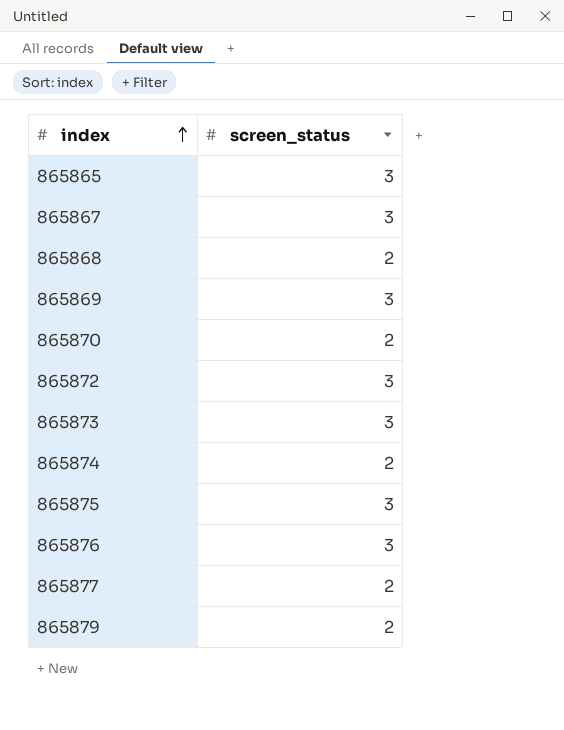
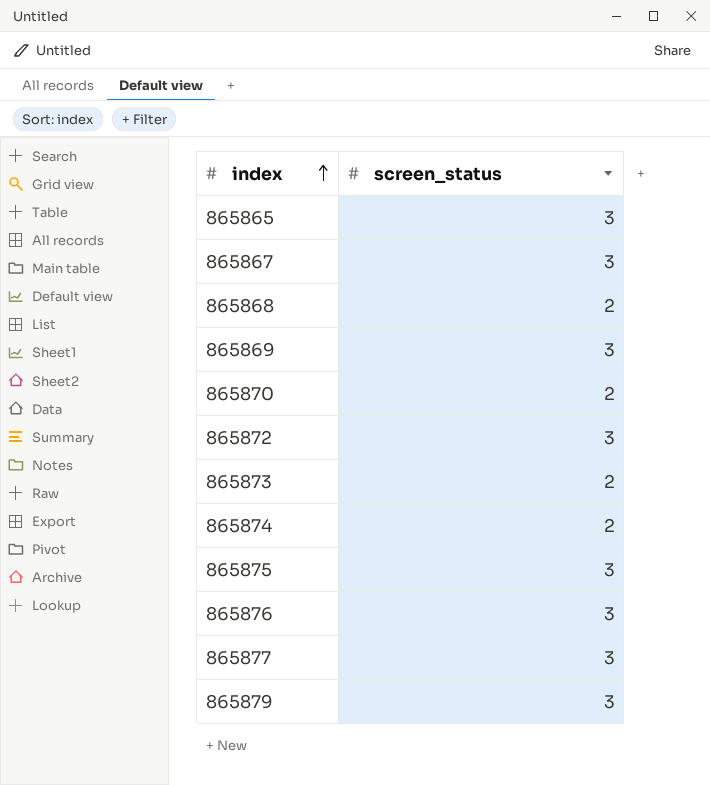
865873 | screen_status: 3 -> 2
865877 | screen_status: 2 -> 3
865879 | screen_status: 2 -> 3

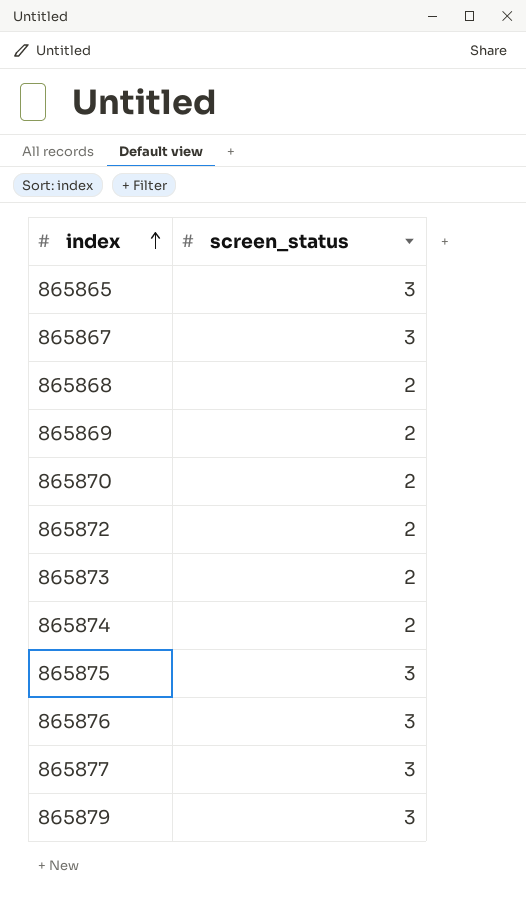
865869 | screen_status: 3 -> 2
865872 | screen_status: 3 -> 2

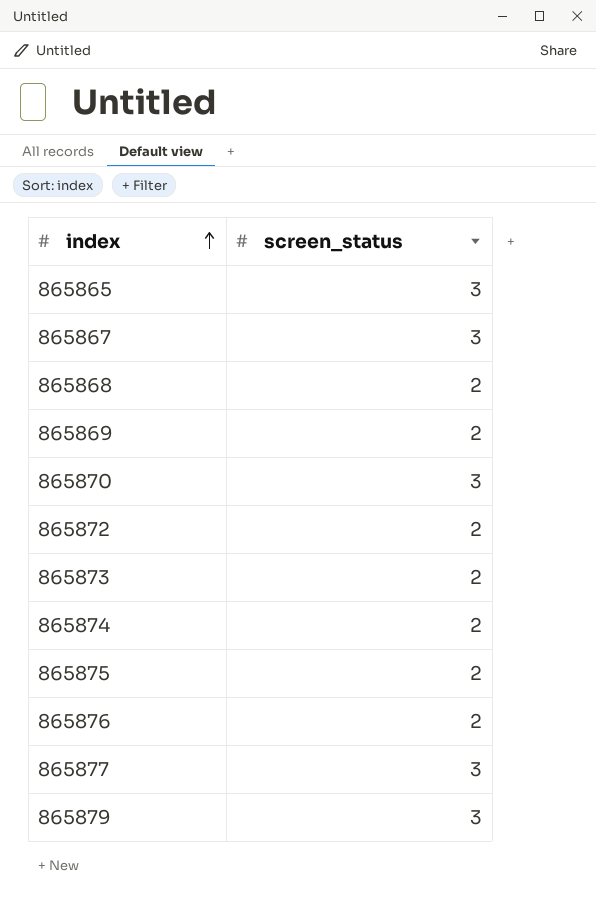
865870 | screen_status: 2 -> 3
865875 | screen_status: 3 -> 2
865876 | screen_status: 3 -> 2

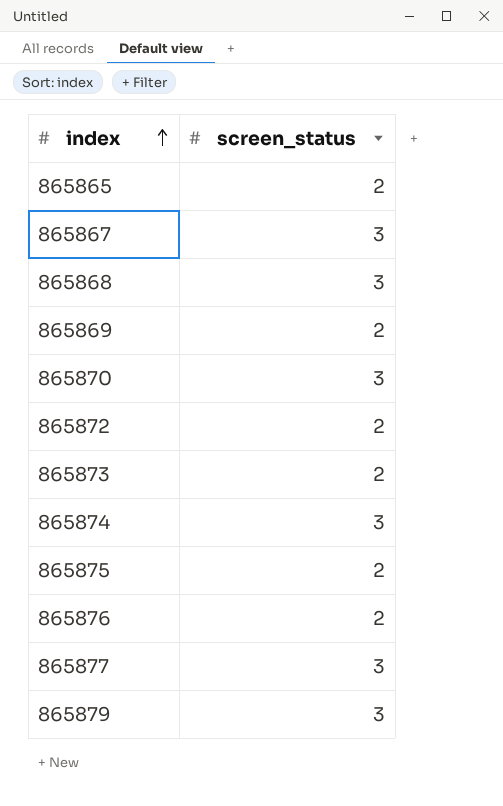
865865 | screen_status: 3 -> 2
865868 | screen_status: 2 -> 3
865874 | screen_status: 2 -> 3

